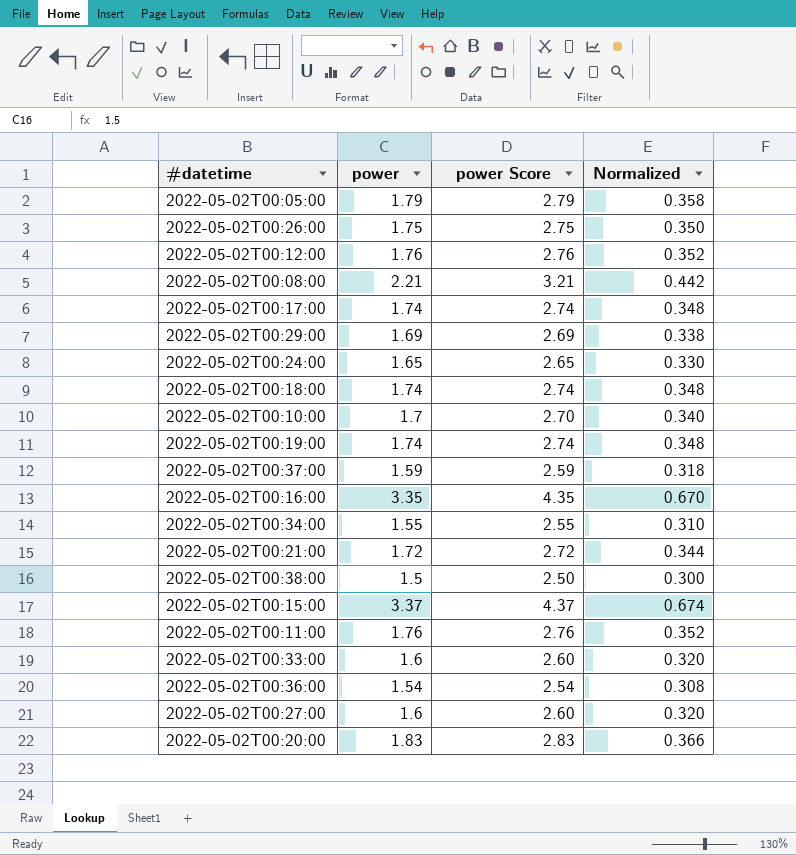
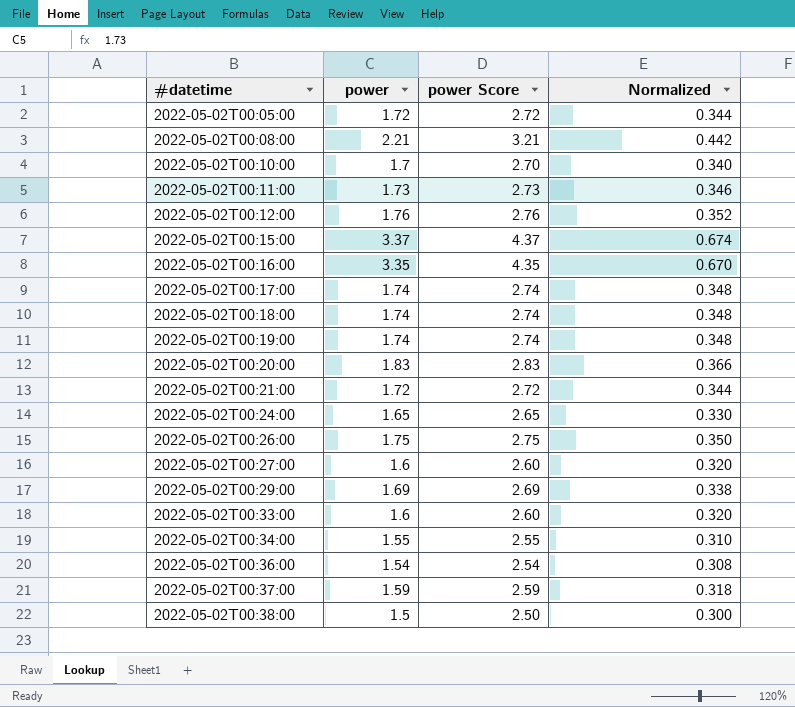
row order: none -> #datetime ascending
2022-05-02T00:05:00 | power: 1.79 -> 1.72
2022-05-02T00:05:00 | power Score: 2.79 -> 2.72
2022-05-02T00:05:00 | Normalized: 0.358 -> 0.344
2022-05-02T00:11:00 | power: 1.76 -> 1.73
2022-05-02T00:11:00 | power Score: 2.76 -> 2.73
2022-05-02T00:11:00 | Normalized: 0.352 -> 0.346

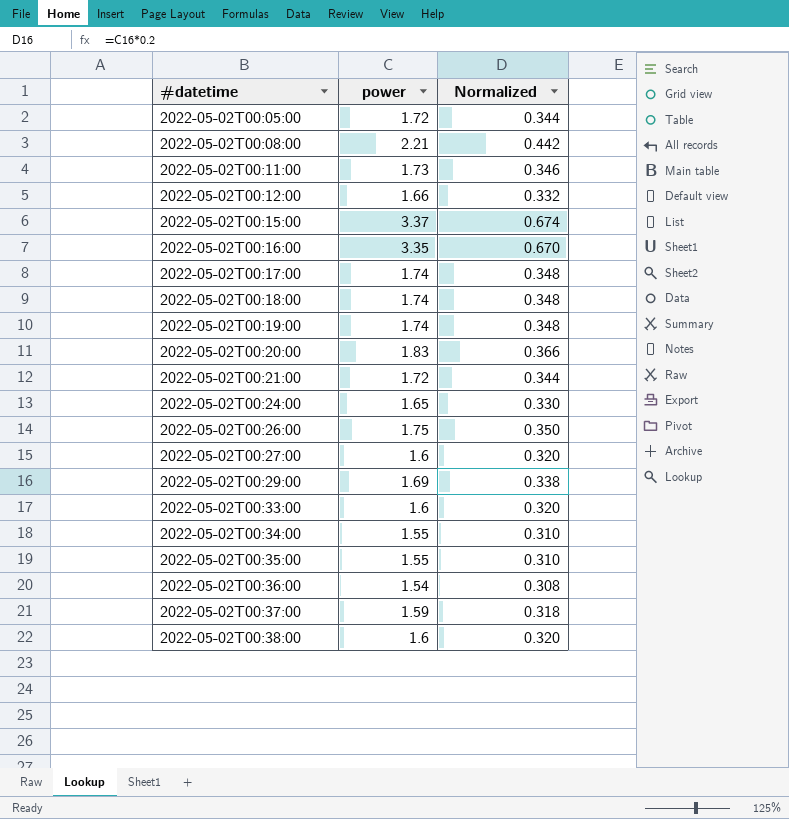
column power Score | formula: [power] + 1 -> none
row 2022-05-02T00:10:00: 1.7 | 2.70 | 0.340 -> none
2022-05-02T00:12:00 | power: 1.76 -> 1.66
2022-05-02T00:12:00 | Normalized: 0.352 -> 0.332
row 2022-05-02T00:35:00: none -> 1.55 | 0.310
2022-05-02T00:38:00 | power: 1.5 -> 1.6
2022-05-02T00:38:00 | Normalized: 0.300 -> 0.320

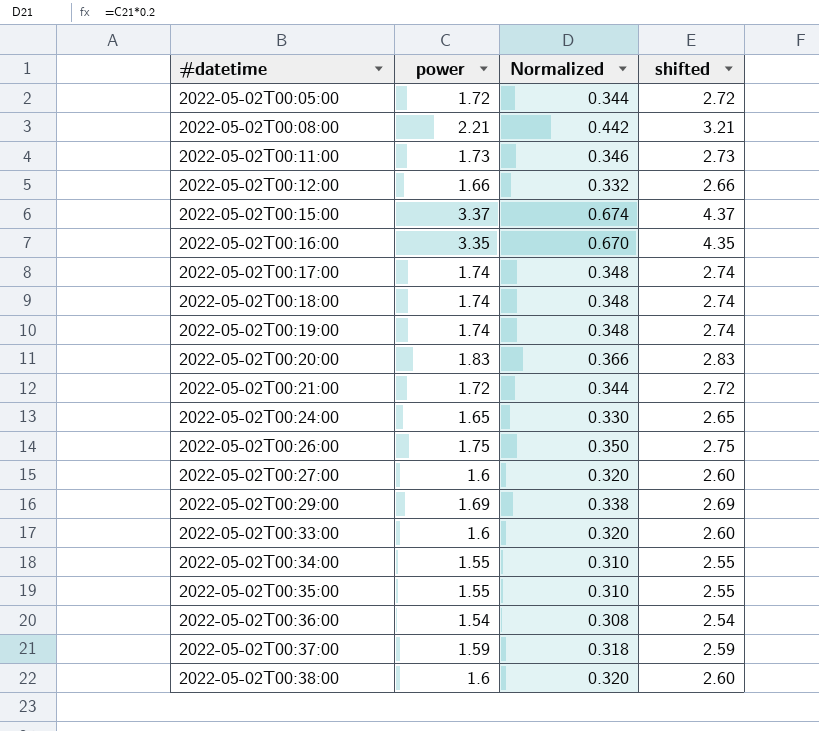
column shifted | formula: none -> [power] + 1

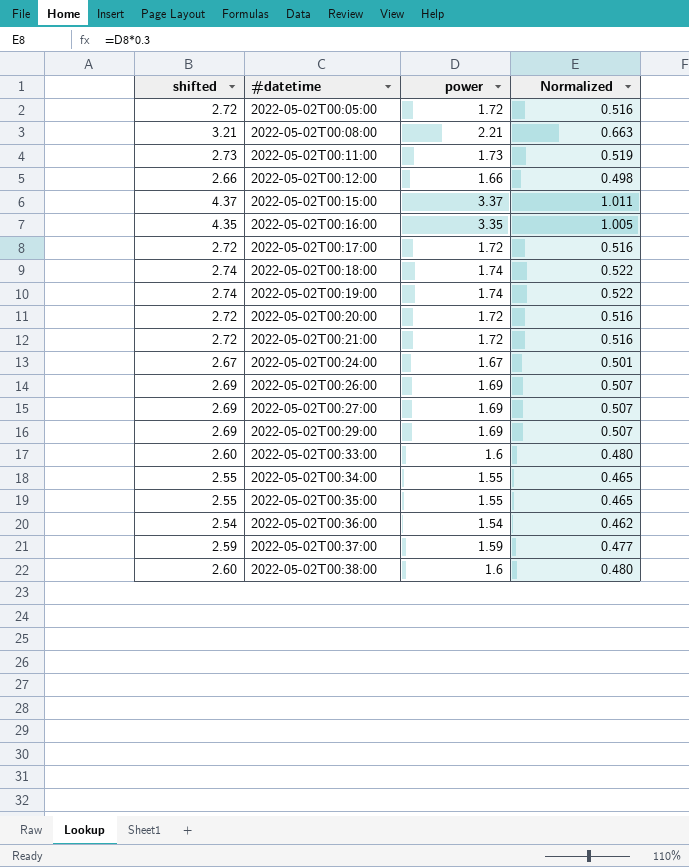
column shifted | position: 4 -> 1
column Normalized | formula: [power] * 0.2 -> [power] * 0.3
2022-05-02T00:17:00 | shifted: 2.74 -> 2.72
2022-05-02T00:17:00 | power: 1.74 -> 1.72
2022-05-02T00:20:00 | shifted: 2.83 -> 2.72
2022-05-02T00:20:00 | power: 1.83 -> 1.72
2022-05-02T00:24:00 | shifted: 2.65 -> 2.67
2022-05-02T00:24:00 | power: 1.65 -> 1.67
2022-05-02T00:26:00 | shifted: 2.75 -> 2.69
2022-05-02T00:26:00 | power: 1.75 -> 1.69
2022-05-02T00:27:00 | shifted: 2.60 -> 2.69
2022-05-02T00:27:00 | power: 1.6 -> 1.69

